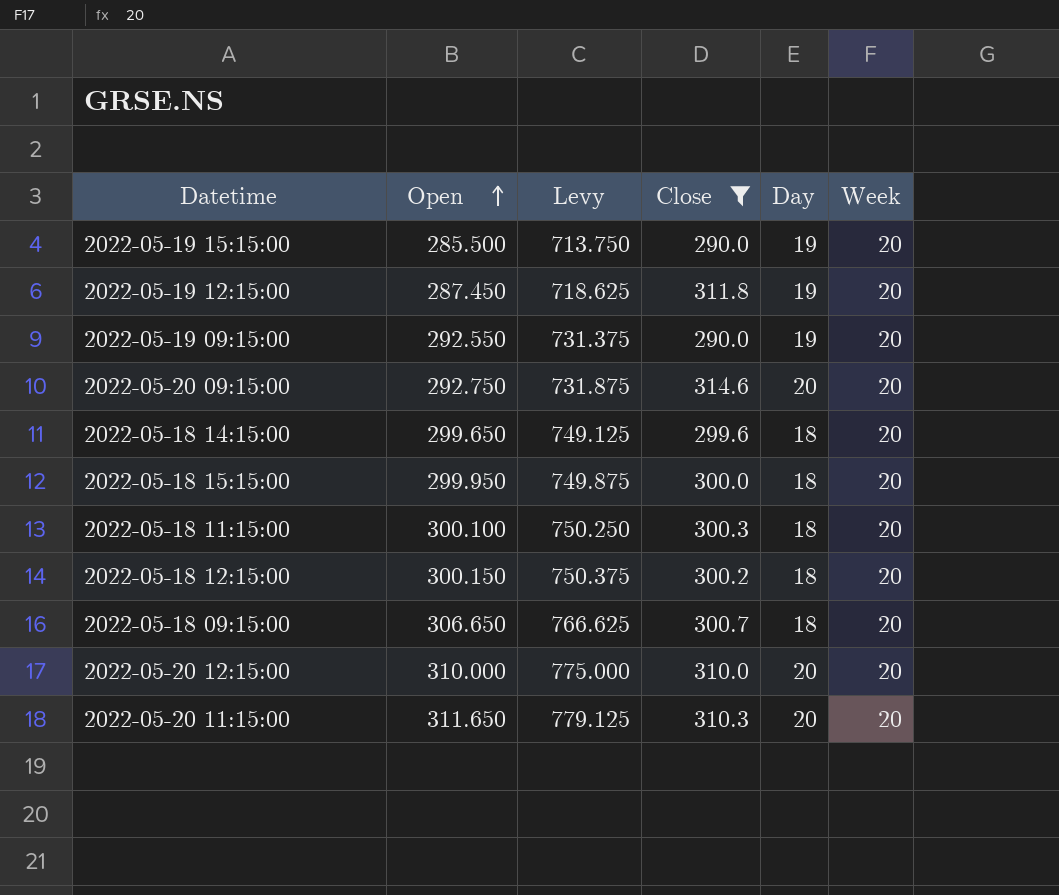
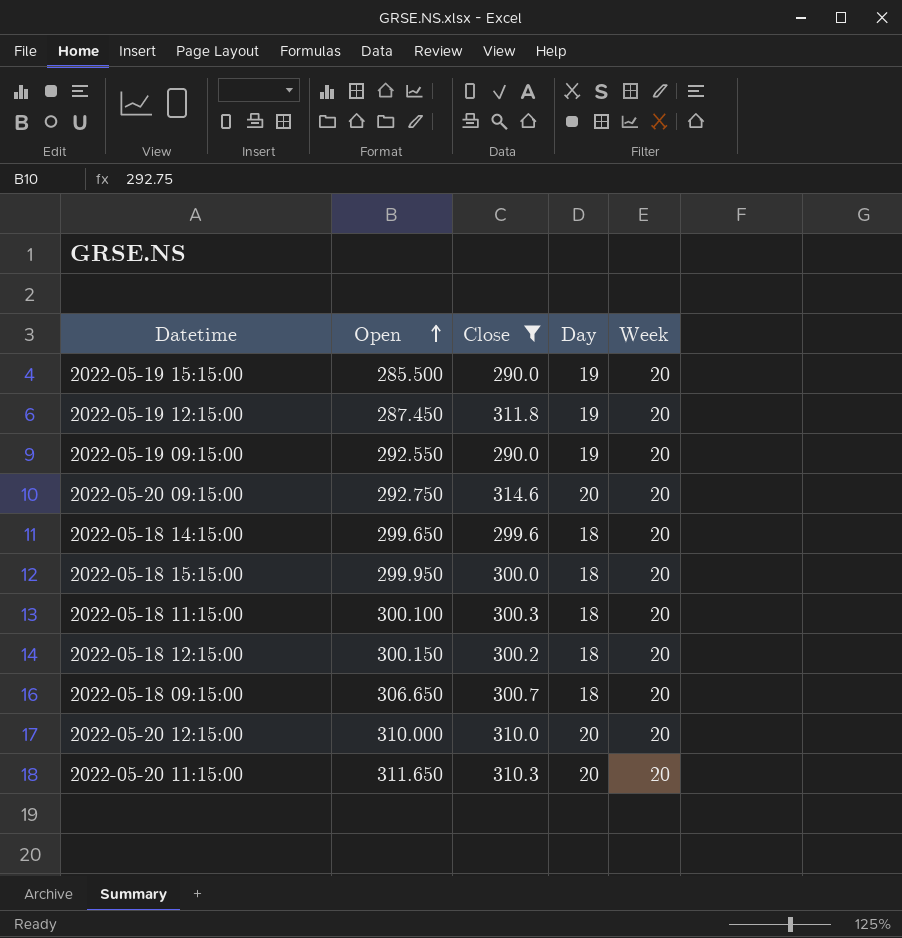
column Levy | formula: [Open] * 2.5 -> none

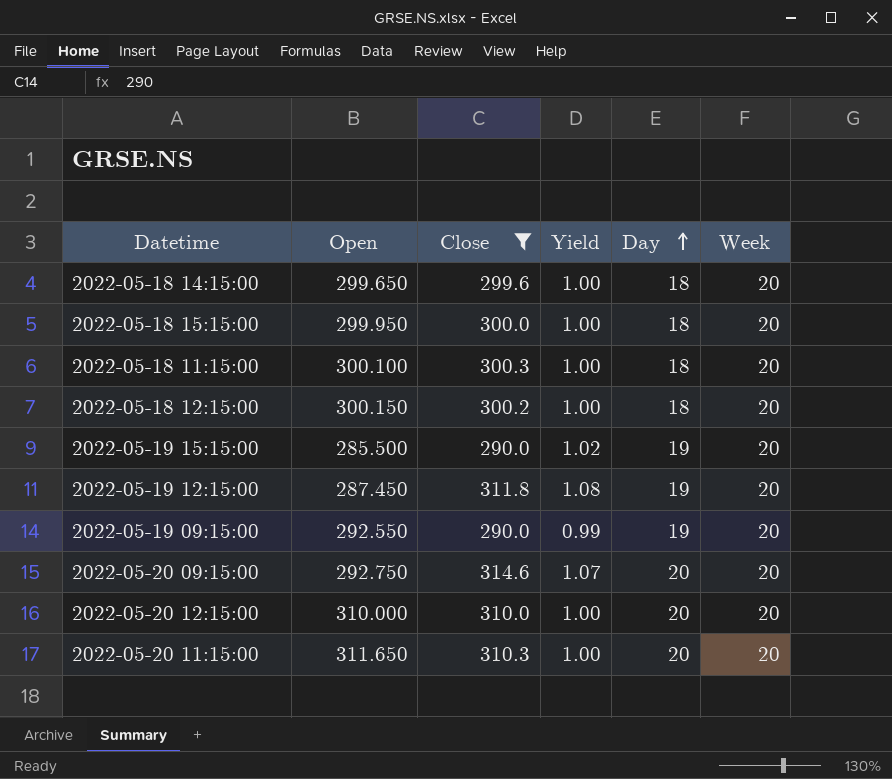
row order: Open ascending -> Day ascending
column Yield | formula: none -> [Close] / [Open]
row 2022-05-18 09:15:00: 306.650 | 300.7 | 18 | 20 -> none

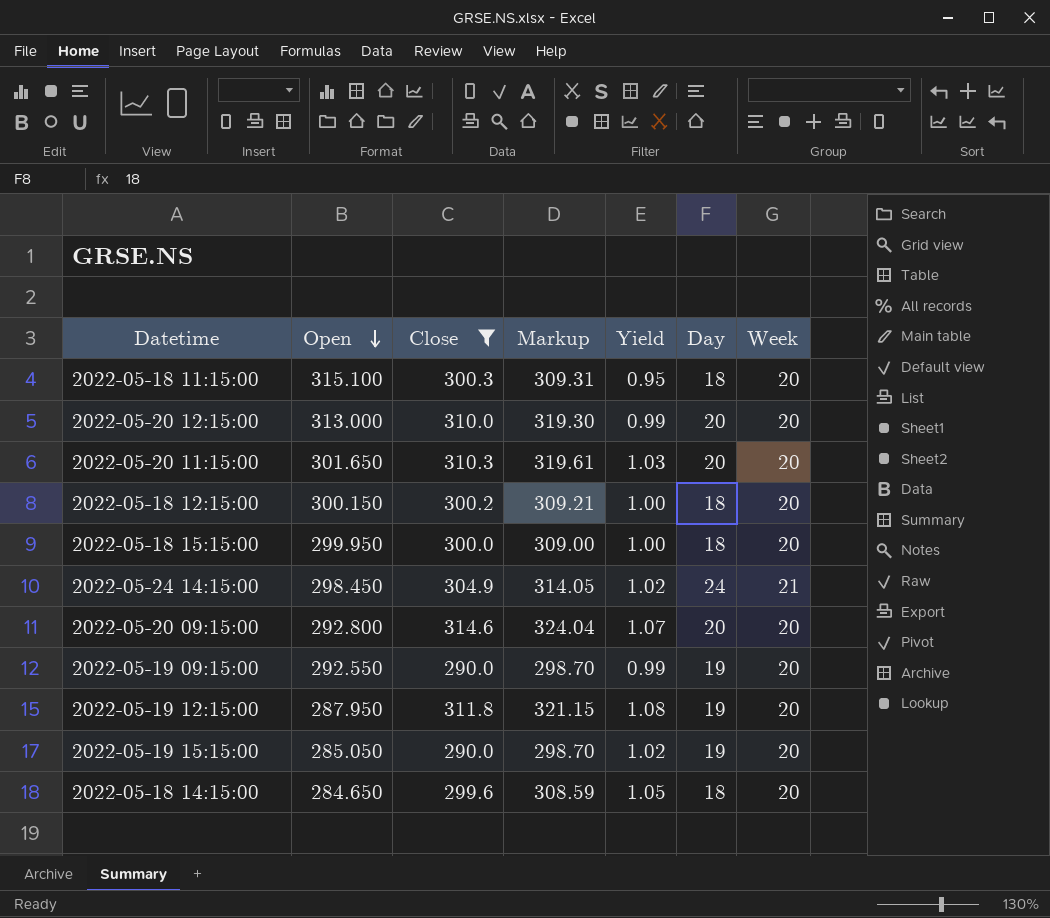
row order: Day ascending -> Open descending
column Markup | formula: none -> [Close] * 1.03
2022-05-18 11:15:00 | Open: 300.100 -> 315.100
2022-05-18 11:15:00 | Yield: 1.00 -> 0.95
2022-05-20 12:15:00 | Open: 310.000 -> 313.000
2022-05-20 12:15:00 | Yield: 1.00 -> 0.99
2022-05-20 11:15:00 | Open: 311.650 -> 301.650
2022-05-20 11:15:00 | Yield: 1.00 -> 1.03
row 2022-05-24 14:15:00: none -> 298.450 | 304.9 | 314.05 | 1.02 | 24 | 21
2022-05-20 09:15:00 | Open: 292.750 -> 292.800
2022-05-19 12:15:00 | Open: 287.450 -> 287.950
2022-05-19 15:15:00 | Open: 285.500 -> 285.050
2022-05-18 14:15:00 | Open: 299.650 -> 284.650
2022-05-18 14:15:00 | Yield: 1.00 -> 1.05

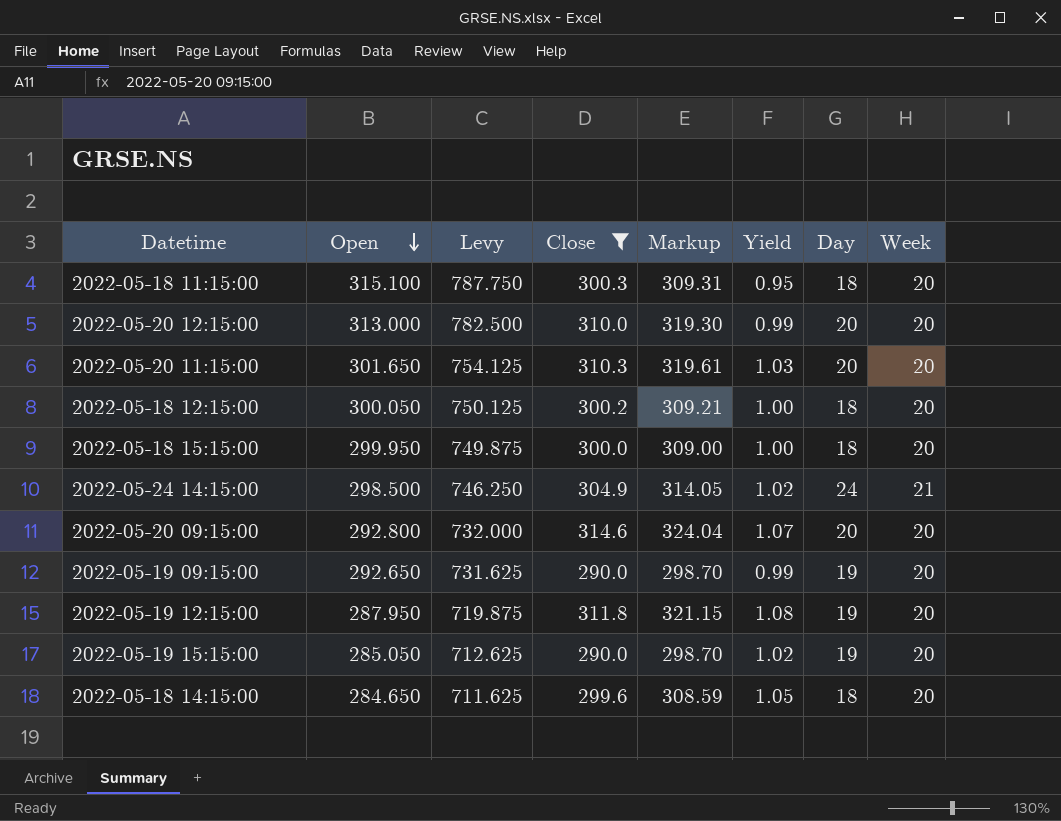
column Levy | formula: none -> [Open] * 2.5
2022-05-18 12:15:00 | Open: 300.150 -> 300.050
2022-05-24 14:15:00 | Open: 298.450 -> 298.500
2022-05-19 09:15:00 | Open: 292.550 -> 292.650

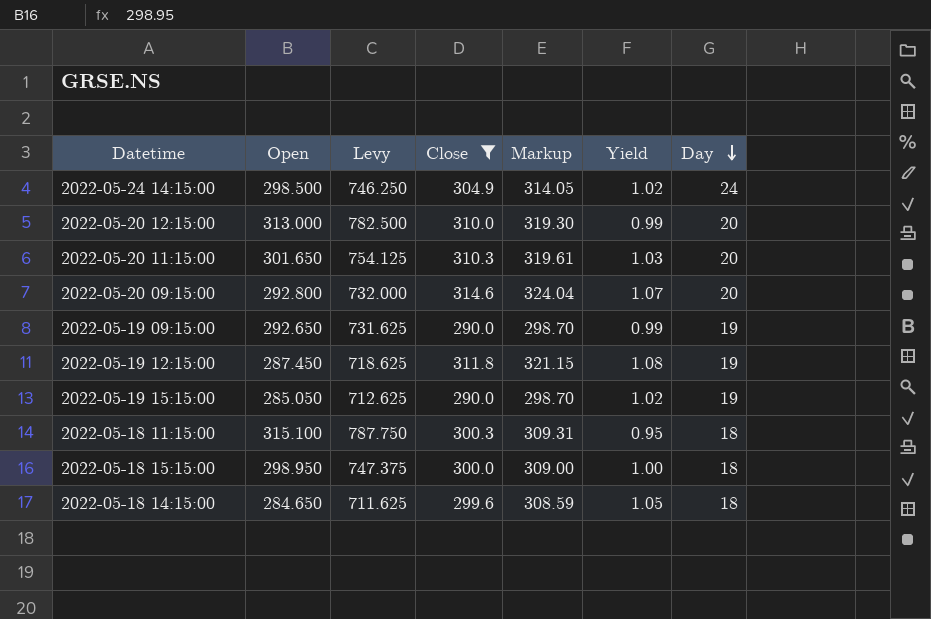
row order: Open descending -> Day descending
column Week | position: 8 -> none
row 2022-05-18 12:15:00: 300.050 | 750.125 | 300.2 | 309.21 | 1.00 | 18 | 20 -> none
2022-05-19 12:15:00 | Open: 287.950 -> 287.450
2022-05-19 12:15:00 | Levy: 719.875 -> 718.625
2022-05-18 15:15:00 | Open: 299.950 -> 298.950
2022-05-18 15:15:00 | Levy: 749.875 -> 747.375

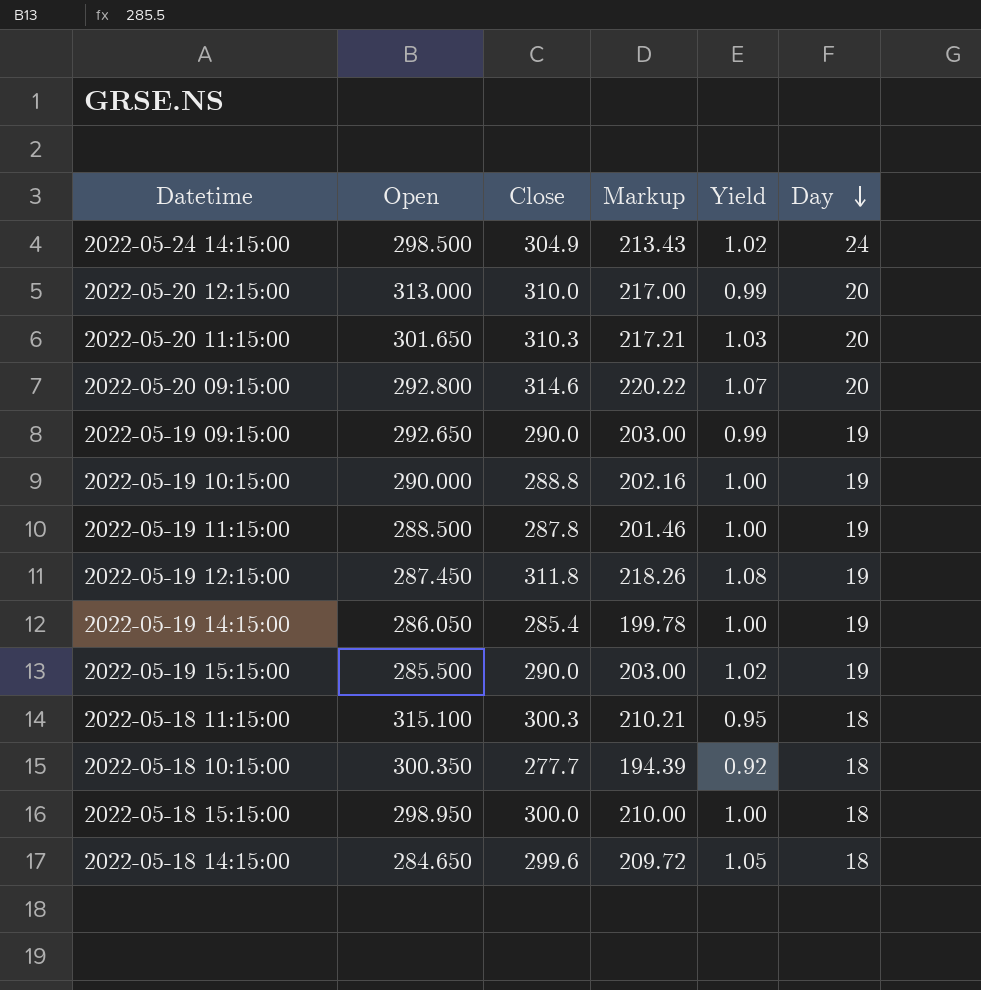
filter: Close >= 290.0 -> none
column Levy | formula: [Open] * 2.5 -> none
column Markup | formula: [Close] * 1.03 -> [Close] * 0.7
2022-05-19 15:15:00 | Open: 285.050 -> 285.500

